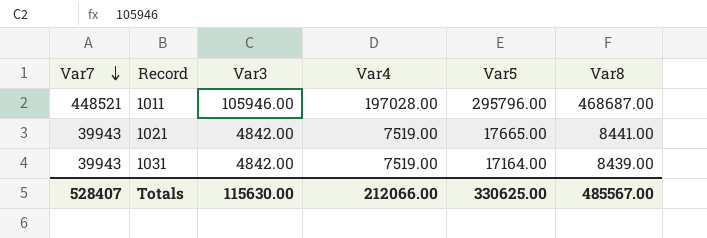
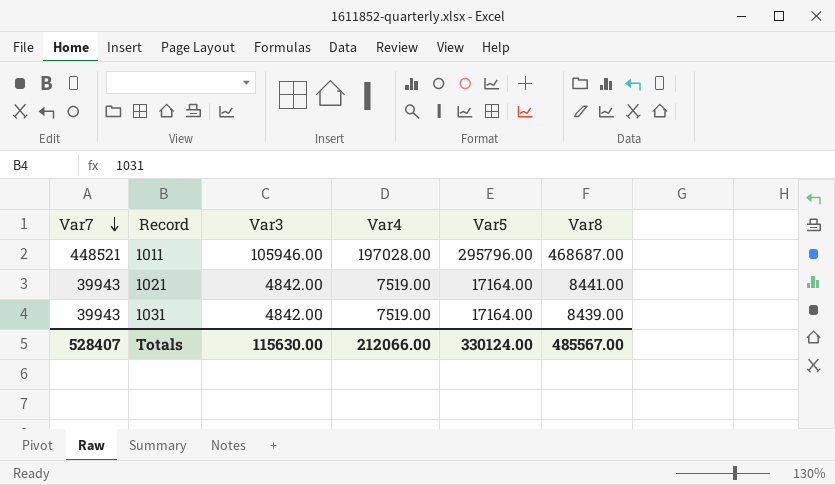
1021 | Var5: 17665.00 -> 17164.00
Totals | Var5: 330625.00 -> 330124.00

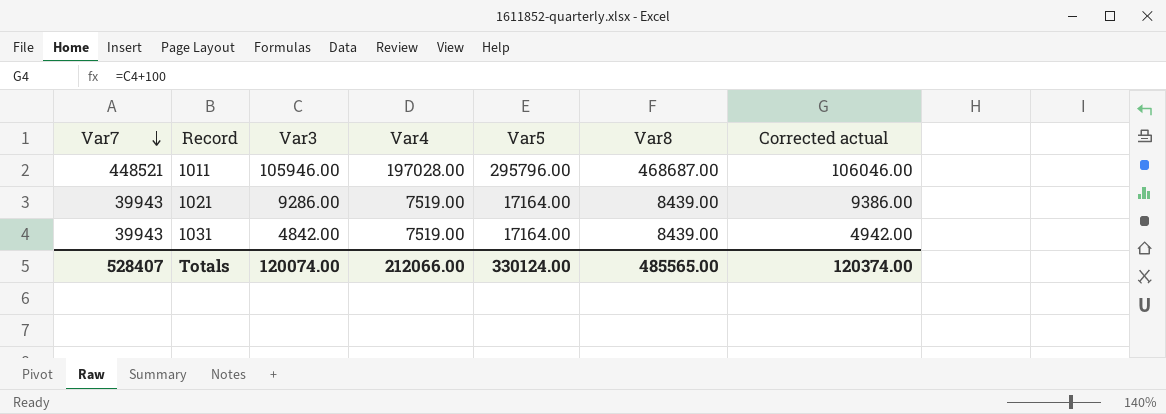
column Corrected actual | formula: none -> [Var3] + 100
1021 | Var3: 4842.00 -> 9286.00
1021 | Var8: 8441.00 -> 8439.00
Totals | Var3: 115630.00 -> 120074.00
Totals | Var8: 485567.00 -> 485565.00

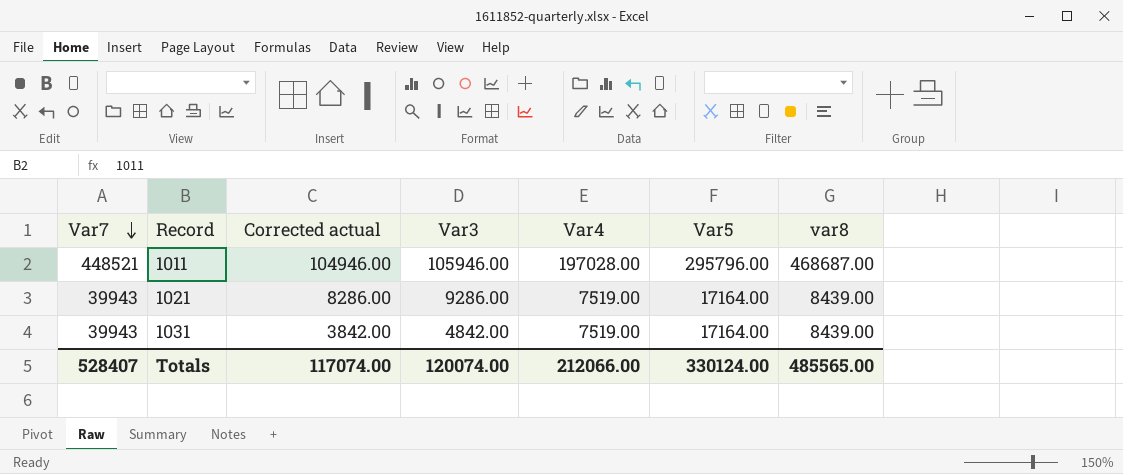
column Corrected actual | formula: [Var3] + 100 -> [Var3] - 1000
column Corrected actual | position: 7 -> 3
column name: Var8 -> var8
Totals | Corrected actual: 120374.00 -> 117074.00

